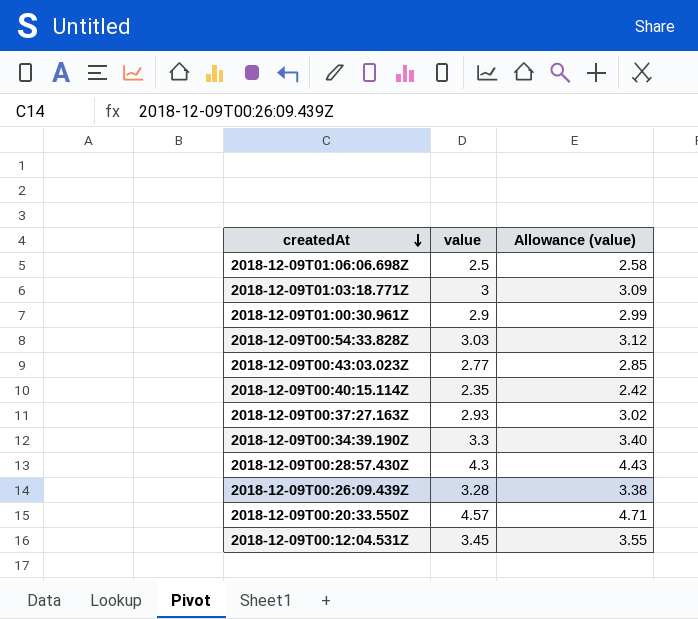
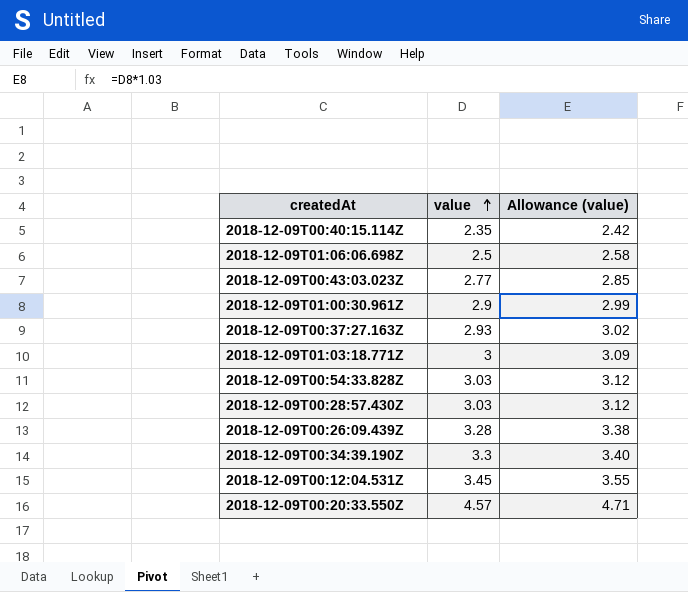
row order: createdAt descending -> value ascending
2018-12-09T00:28:57.430Z | value: 4.3 -> 3.03
2018-12-09T00:28:57.430Z | Allowance (value): 4.43 -> 3.12

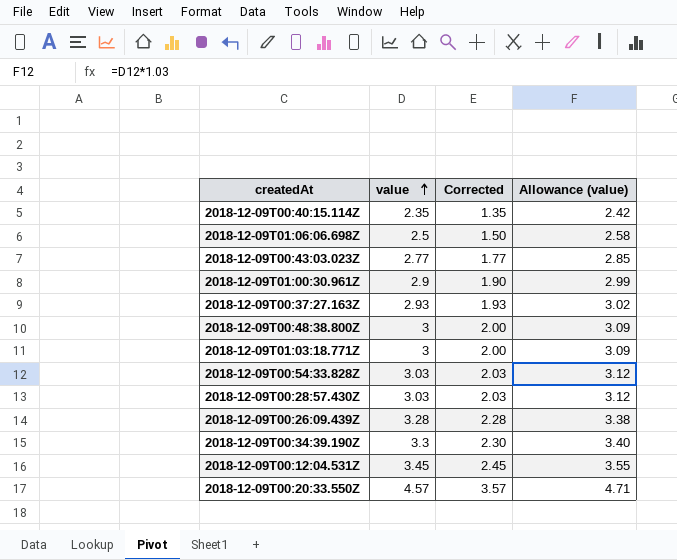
column Corrected | formula: none -> [value] - 1
row 2018-12-09T00:48:38.800Z: none -> 3 | 2.00 | 3.09

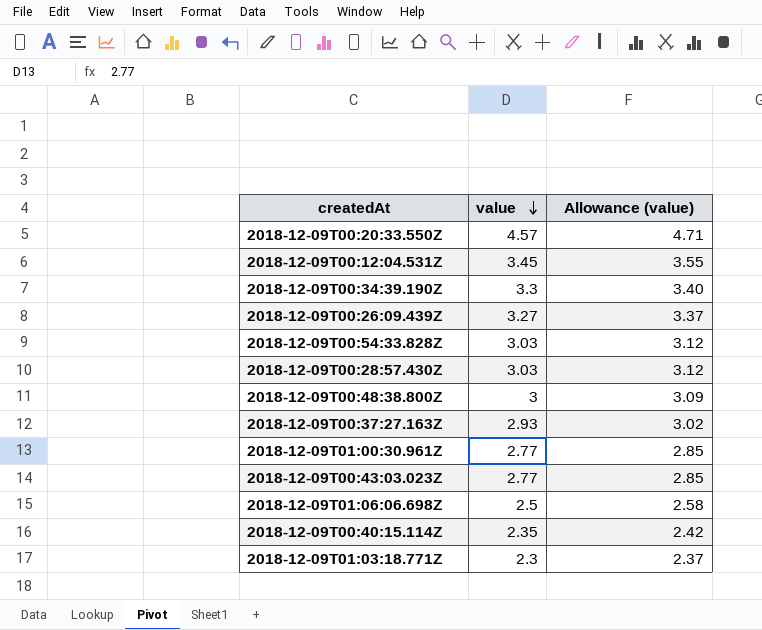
row order: value ascending -> value descending
column Corrected | formula: [value] - 1 -> none
2018-12-09T00:26:09.439Z | value: 3.28 -> 3.27
2018-12-09T00:26:09.439Z | Allowance (value): 3.38 -> 3.37
2018-12-09T01:00:30.961Z | value: 2.9 -> 2.77
2018-12-09T01:00:30.961Z | Allowance (value): 2.99 -> 2.85
2018-12-09T01:03:18.771Z | value: 3 -> 2.3
2018-12-09T01:03:18.771Z | Allowance (value): 3.09 -> 2.37

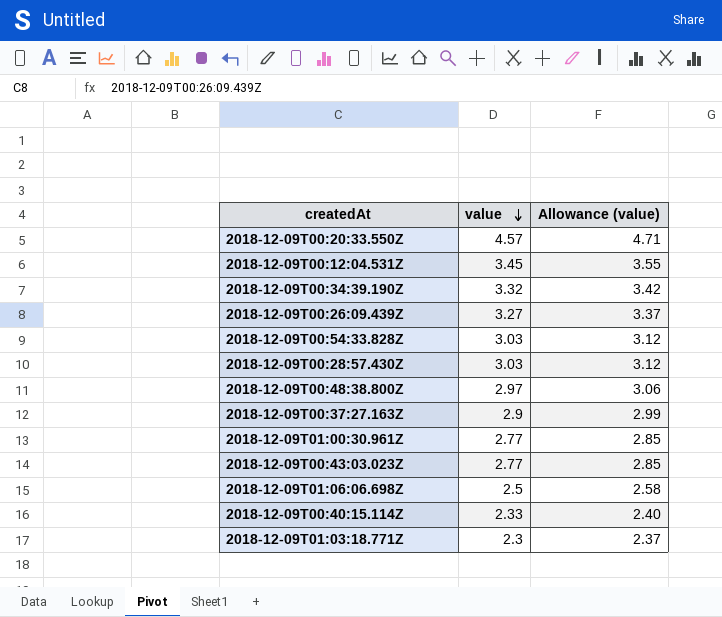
2018-12-09T00:34:39.190Z | value: 3.3 -> 3.32
2018-12-09T00:34:39.190Z | Allowance (value): 3.40 -> 3.42
2018-12-09T00:48:38.800Z | value: 3 -> 2.97
2018-12-09T00:48:38.800Z | Allowance (value): 3.09 -> 3.06
2018-12-09T00:37:27.163Z | value: 2.93 -> 2.9
2018-12-09T00:37:27.163Z | Allowance (value): 3.02 -> 2.99
2018-12-09T00:40:15.114Z | value: 2.35 -> 2.33
2018-12-09T00:40:15.114Z | Allowance (value): 2.42 -> 2.40

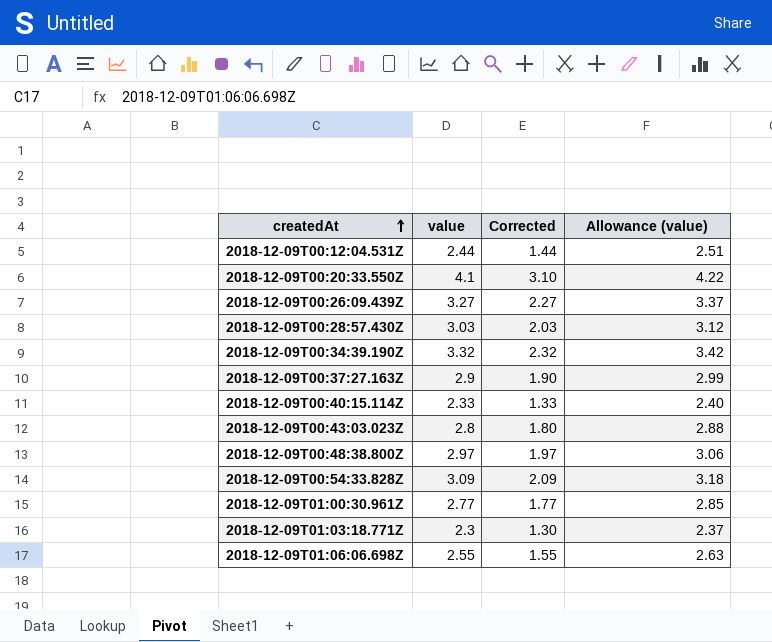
row order: value descending -> createdAt ascending
column Corrected | formula: none -> [value] - 1
2018-12-09T00:12:04.531Z | value: 3.45 -> 2.44
2018-12-09T00:12:04.531Z | Allowance (value): 3.55 -> 2.51
2018-12-09T00:20:33.550Z | value: 4.57 -> 4.1
2018-12-09T00:20:33.550Z | Allowance (value): 4.71 -> 4.22
2018-12-09T00:43:03.023Z | value: 2.77 -> 2.8
2018-12-09T00:43:03.023Z | Allowance (value): 2.85 -> 2.88
2018-12-09T00:54:33.828Z | value: 3.03 -> 3.09
2018-12-09T00:54:33.828Z | Allowance (value): 3.12 -> 3.18
2018-12-09T01:06:06.698Z | value: 2.5 -> 2.55
2018-12-09T01:06:06.698Z | Allowance (value): 2.58 -> 2.63

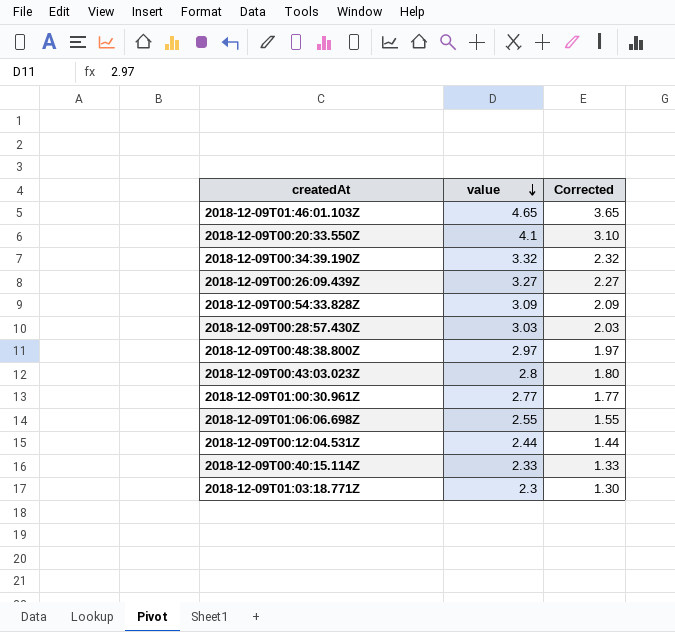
row order: createdAt ascending -> value descending
column Allowance (value) | formula: [value] * 1.03 -> none
row 2018-12-09T00:37:27.163Z: 2.9 | 1.90 | 2.99 -> none
row 2018-12-09T01:46:01.103Z: none -> 4.65 | 3.65

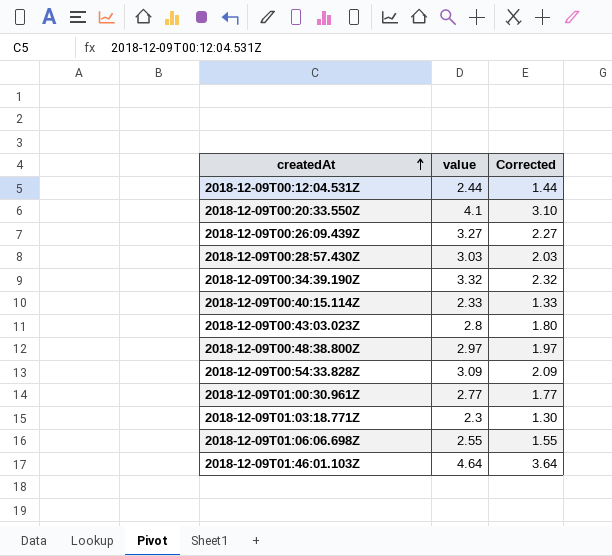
row order: value descending -> createdAt ascending
2018-12-09T01:46:01.103Z | value: 4.65 -> 4.64
2018-12-09T01:46:01.103Z | Corrected: 3.65 -> 3.64

